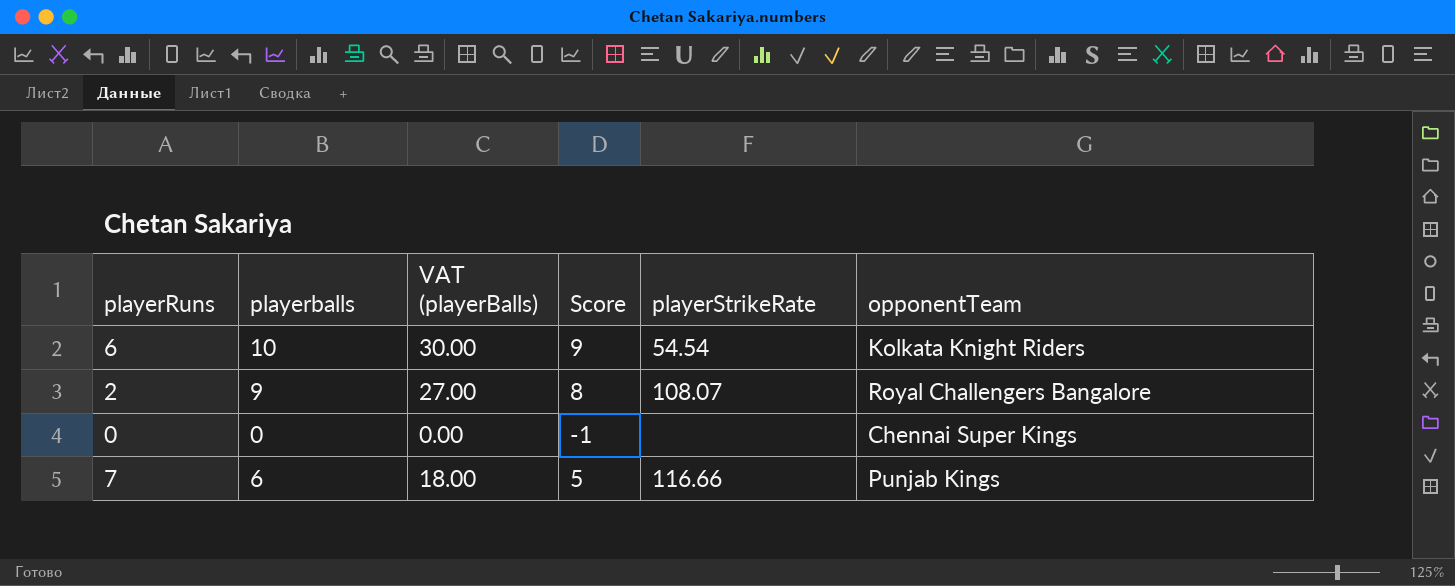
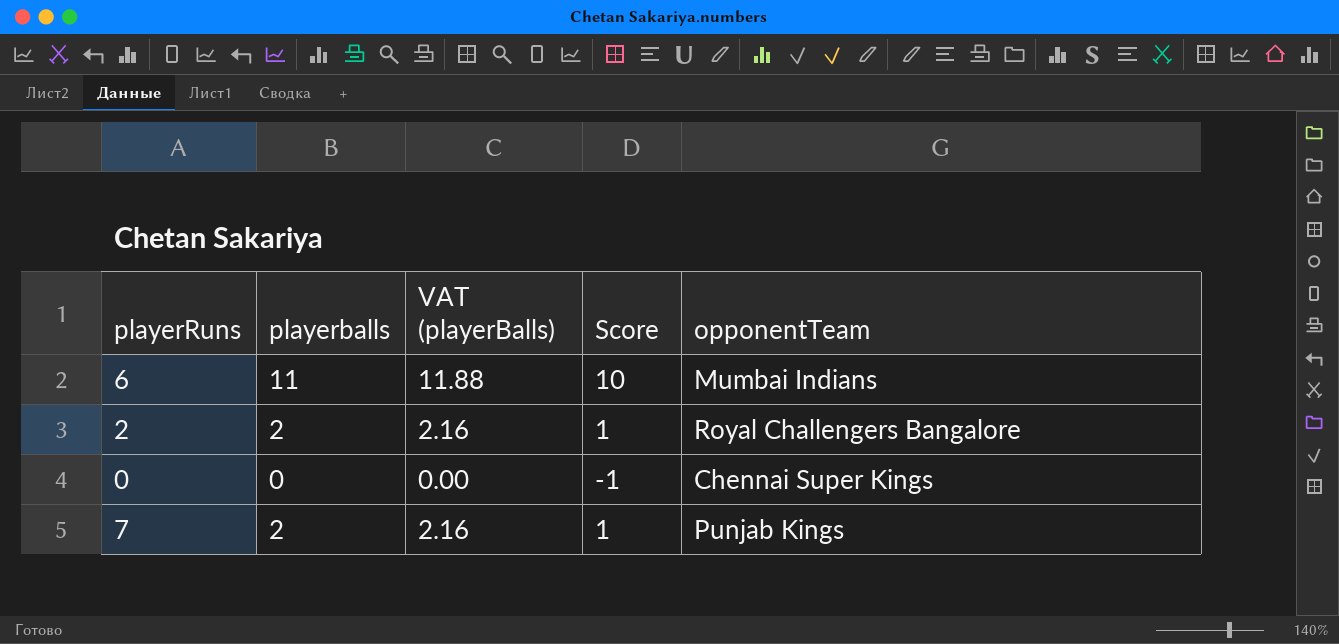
column playerStrikeRate | position: 5 -> none
column VAT (playerBalls) | formula: [playerballs] * 3 -> [playerballs] * 1.08
6 | playerballs: 10 -> 11
6 | Score: 9 -> 10
6 | opponentTeam: Kolkata Knight Riders -> Mumbai Indians
2 | playerballs: 9 -> 2
2 | Score: 8 -> 1
7 | playerballs: 6 -> 2
7 | Score: 5 -> 1

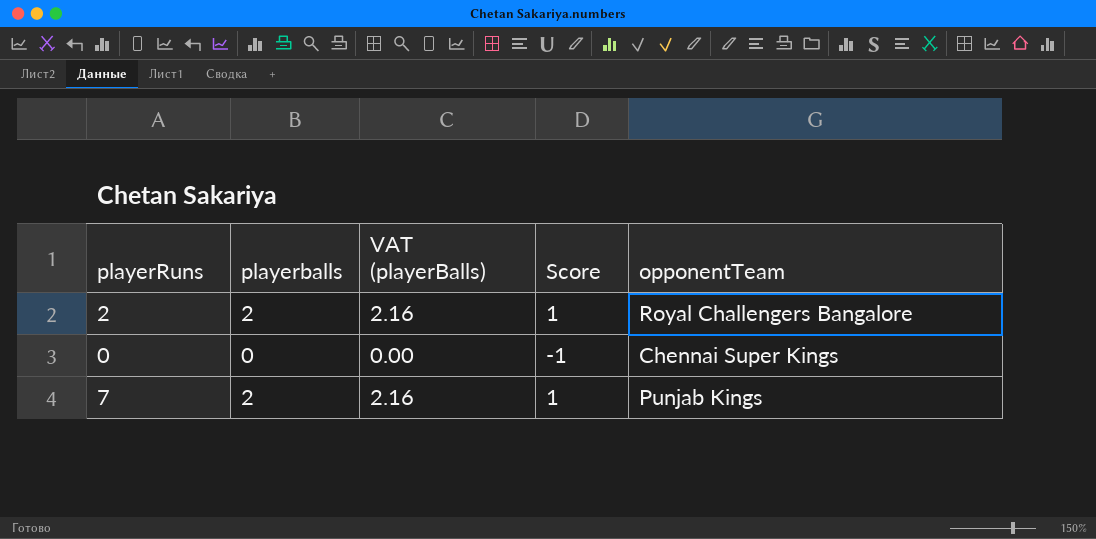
row 6: 11 | 11.88 | 10 | Mumbai Indians -> none

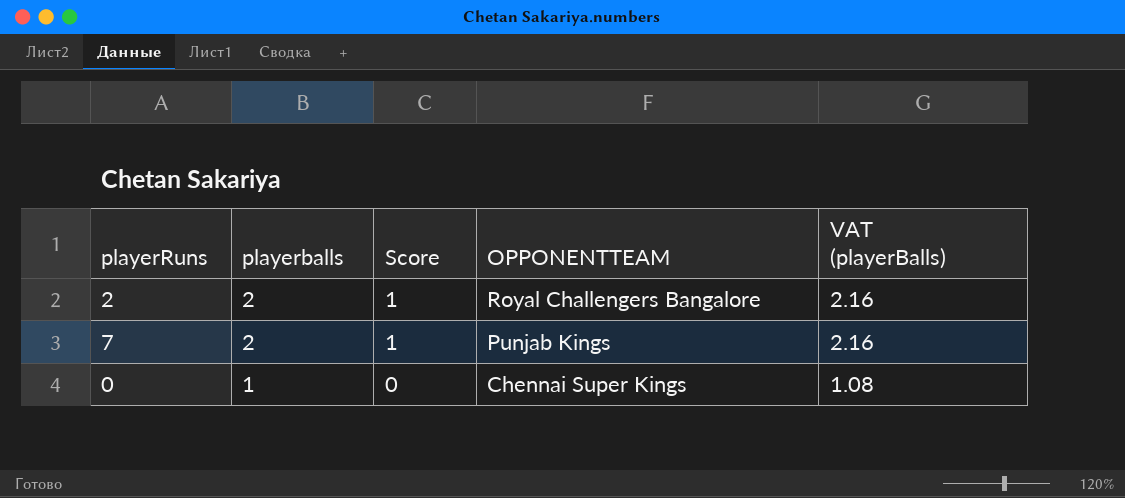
row order: none -> playerballs descending
column name: opponentTeam -> OPPONENTTEAM
column VAT (playerBalls) | position: 3 -> 5
0 | playerballs: 0 -> 1
0 | Score: -1 -> 0
0 | VAT (playerBalls): 0.00 -> 1.08

